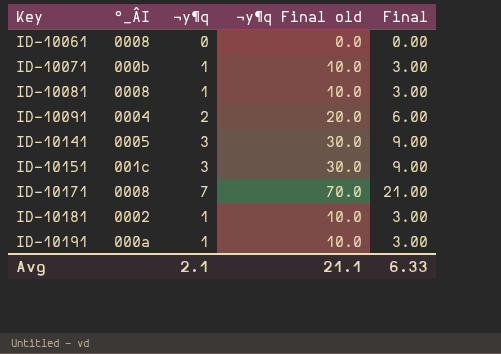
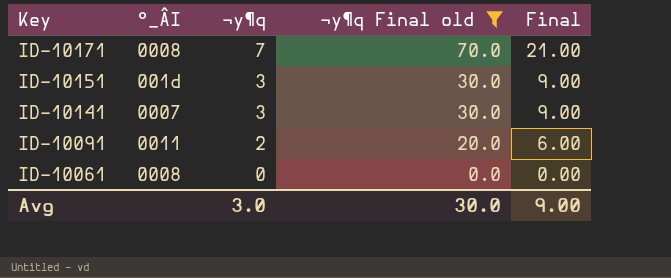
filter: none -> ¬y¶q Final old != 10.0
row order: Key ascending -> Key descending
ID-10151 | °_ÂI: 001c -> 001d
ID-10141 | °_ÂI: 0005 -> 0007
ID-10091 | °_ÂI: 0004 -> 0011
Avg | ¬y¶q: 2.1 -> 3.0
Avg | ¬y¶q Final old: 21.1 -> 30.0
Avg | Final: 6.33 -> 9.00

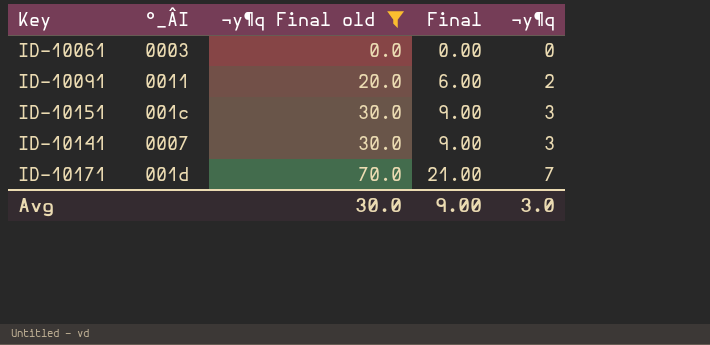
row order: Key descending -> ¬y¶q Final old ascending
column ¬y¶q | position: 3 -> 5
ID-10061 | °_ÂI: 0008 -> 0003
ID-10151 | °_ÂI: 001d -> 001c
ID-10171 | °_ÂI: 0008 -> 001d

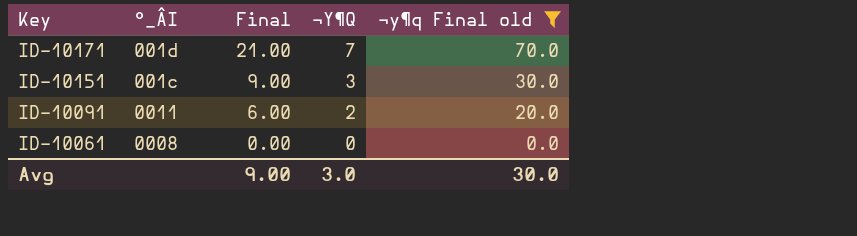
row order: ¬y¶q Final old ascending -> Key descending
column name: ¬y¶q -> ¬Y¶Q
column ¬y¶q Final old | position: 3 -> 5
row ID-10141: 0007 | 30.0 | 9.00 | 3 -> none
ID-10061 | °_ÂI: 0003 -> 0008

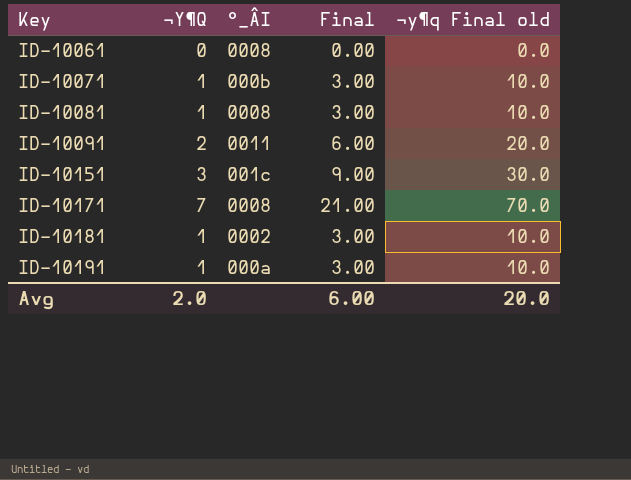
filter: ¬y¶q Final old != 10.0 -> none
row order: Key descending -> Key ascending
column ¬Y¶Q | position: 4 -> 2
ID-10171 | °_ÂI: 001d -> 0008
Avg | ¬Y¶Q: 3.0 -> 2.0
Avg | Final: 9.00 -> 6.00
Avg | ¬y¶q Final old: 30.0 -> 20.0

